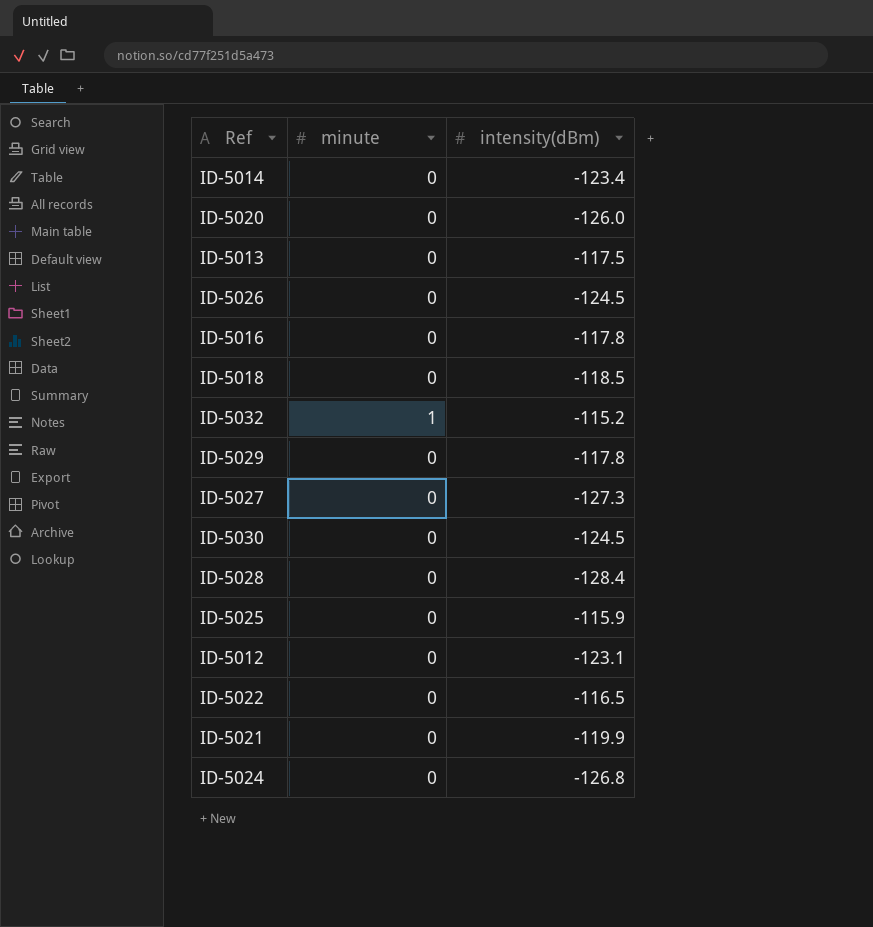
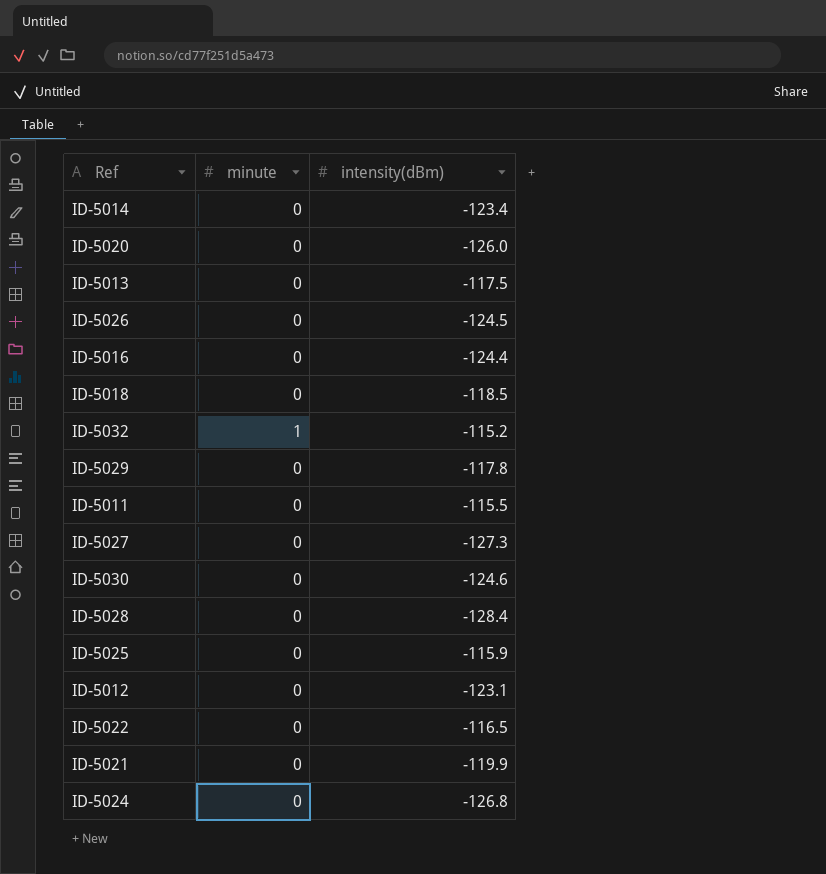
ID-5016 | intensity(dBm): -117.8 -> -124.4
row ID-5011: none -> 0 | -115.5
ID-5030 | intensity(dBm): -124.5 -> -124.6

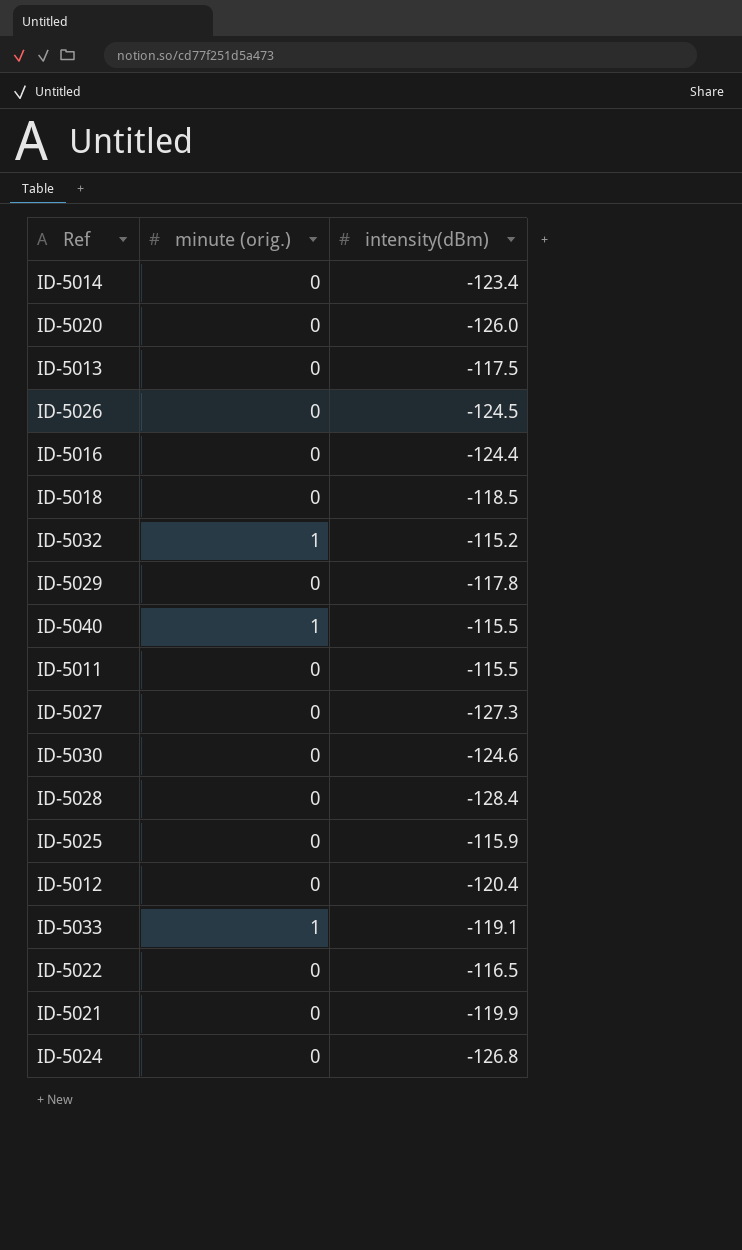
column name: minute -> minute (orig.)
row ID-5040: none -> 1 | -115.5
ID-5012 | intensity(dBm): -123.1 -> -120.4
row ID-5033: none -> 1 | -119.1

